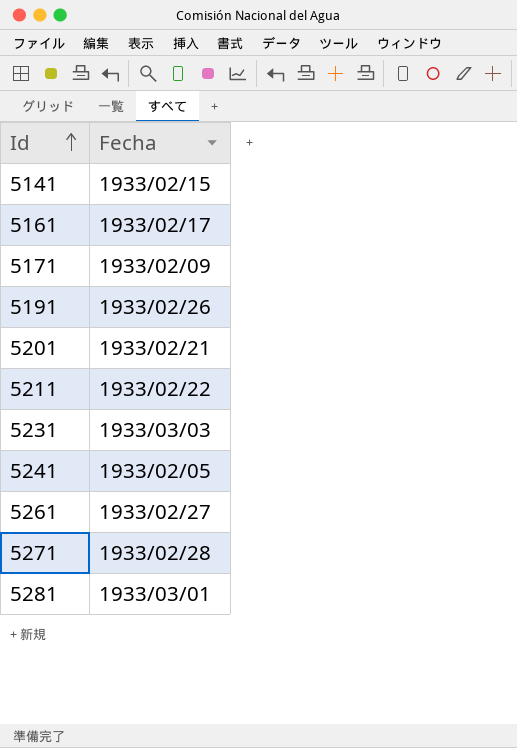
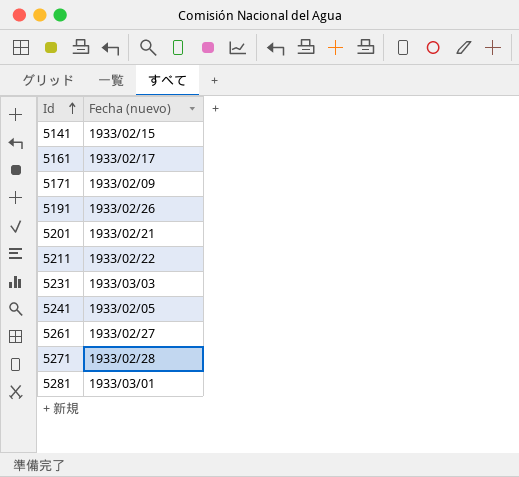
column name: Fecha -> Fecha (nuevo)

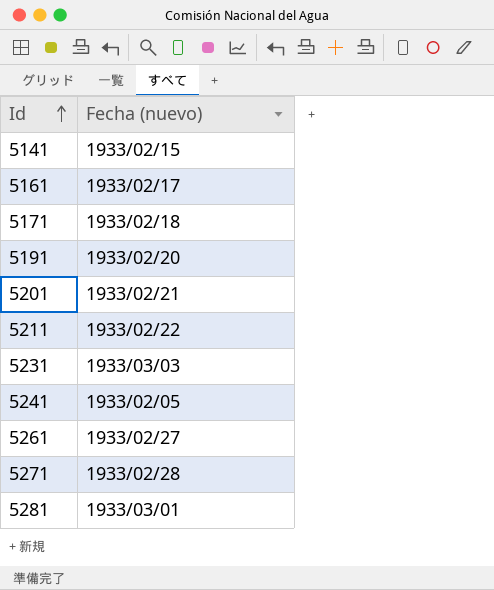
5171 | Fecha (nuevo): 1933/02/09 -> 1933/02/18
5191 | Fecha (nuevo): 1933/02/26 -> 1933/02/20

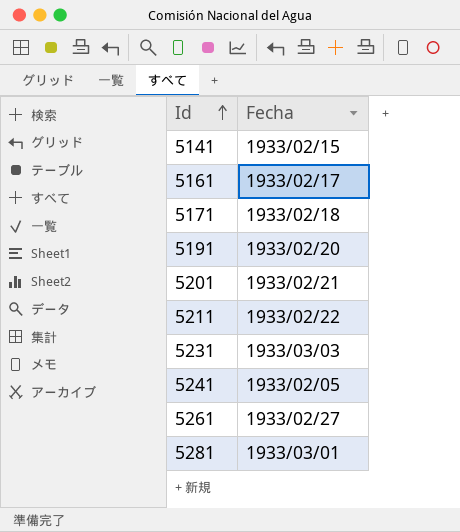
column name: Fecha (nuevo) -> Fecha
row 5271: 1933/02/28 -> none

